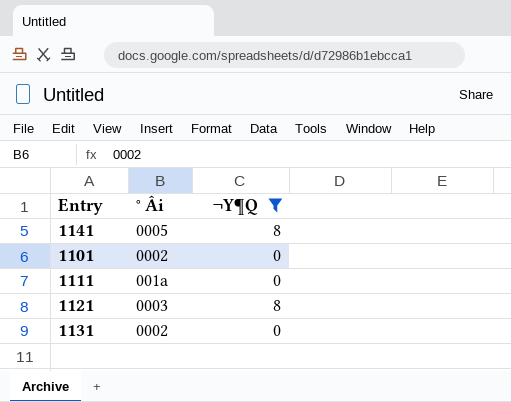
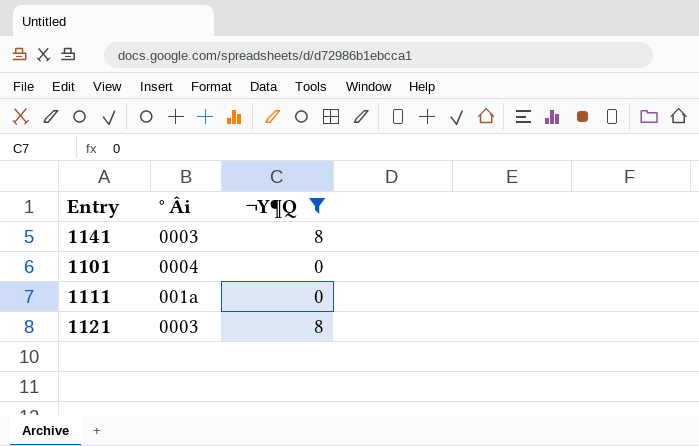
row 1131: 0002 | 0 -> none
1141 | ° Âi: 0005 -> 0003
1101 | ° Âi: 0002 -> 0004

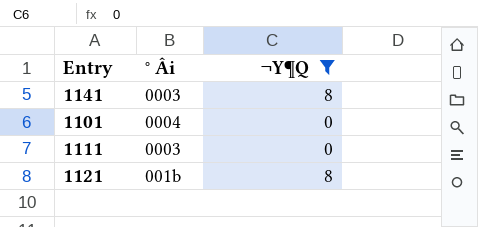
1111 | ° Âi: 001a -> 0003
1121 | ° Âi: 0003 -> 001b

